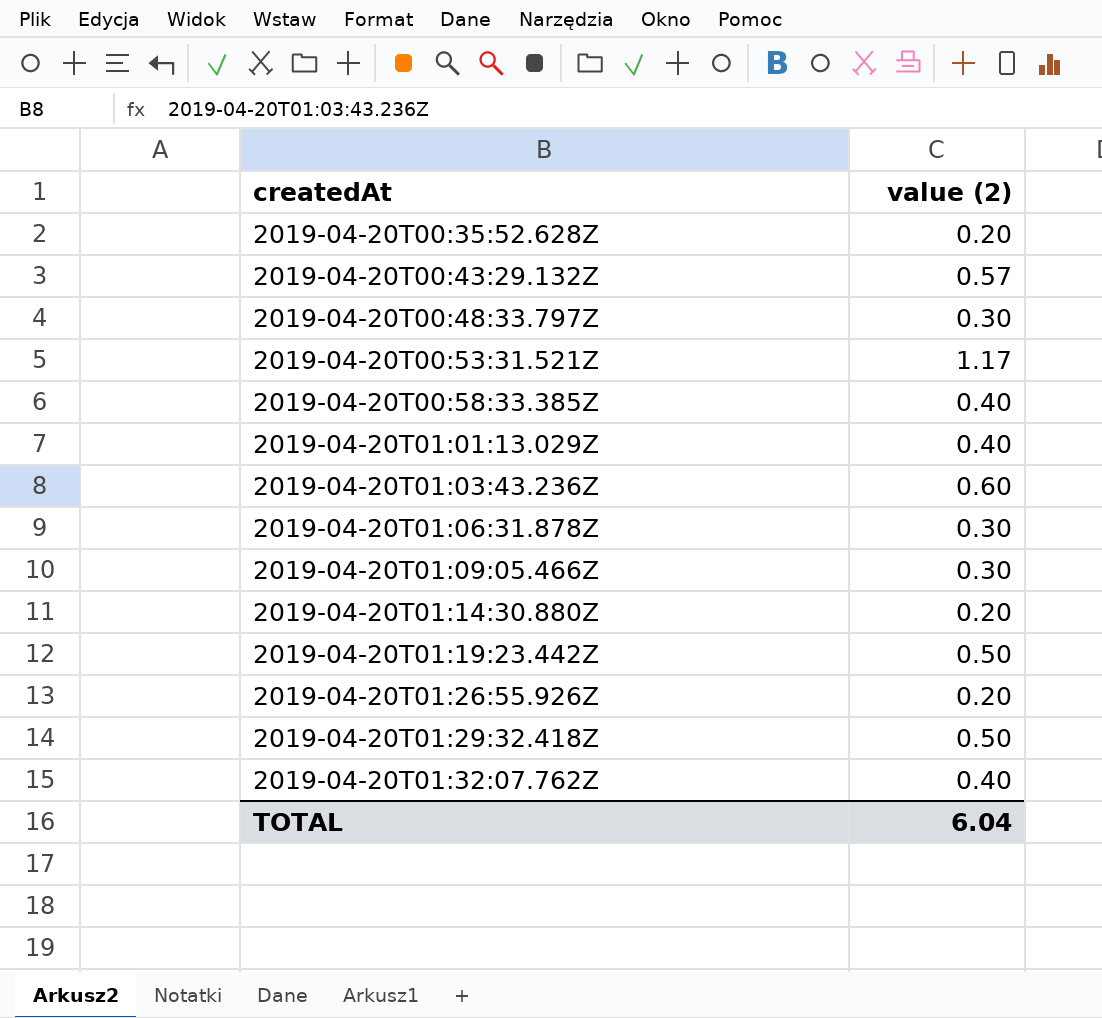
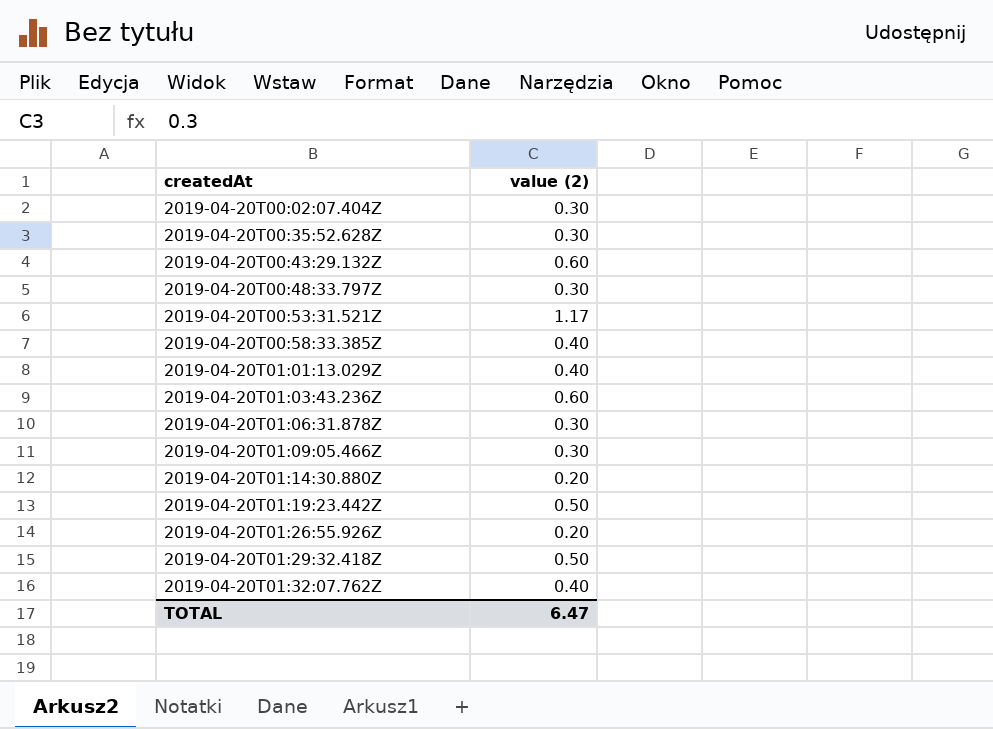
row 2019-04-20T00:02:07.404Z: none -> 0.30
2019-04-20T00:35:52.628Z | value (2): 0.20 -> 0.30
2019-04-20T00:43:29.132Z | value (2): 0.57 -> 0.60
TOTAL | value (2): 6.04 -> 6.47

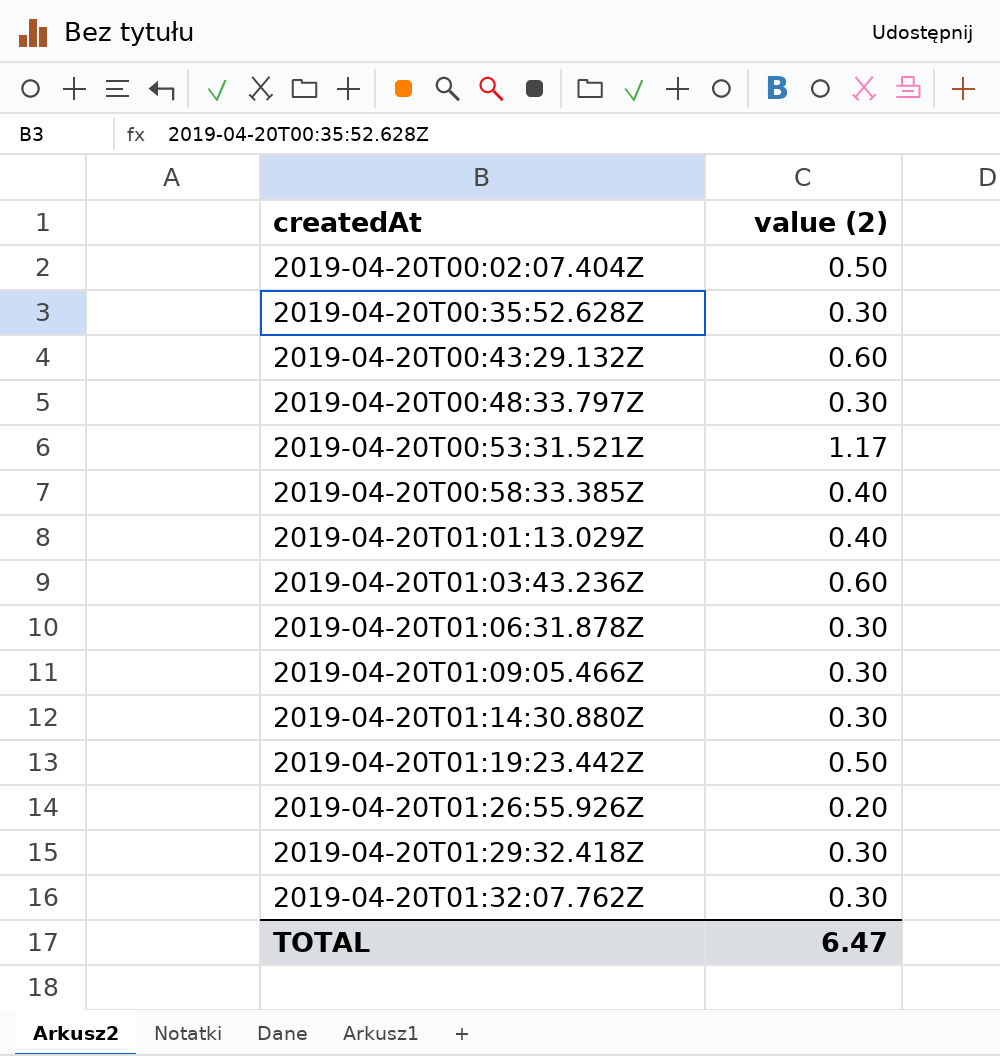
2019-04-20T00:02:07.404Z | value (2): 0.30 -> 0.50
2019-04-20T01:14:30.880Z | value (2): 0.20 -> 0.30
2019-04-20T01:29:32.418Z | value (2): 0.50 -> 0.30
2019-04-20T01:32:07.762Z | value (2): 0.40 -> 0.30

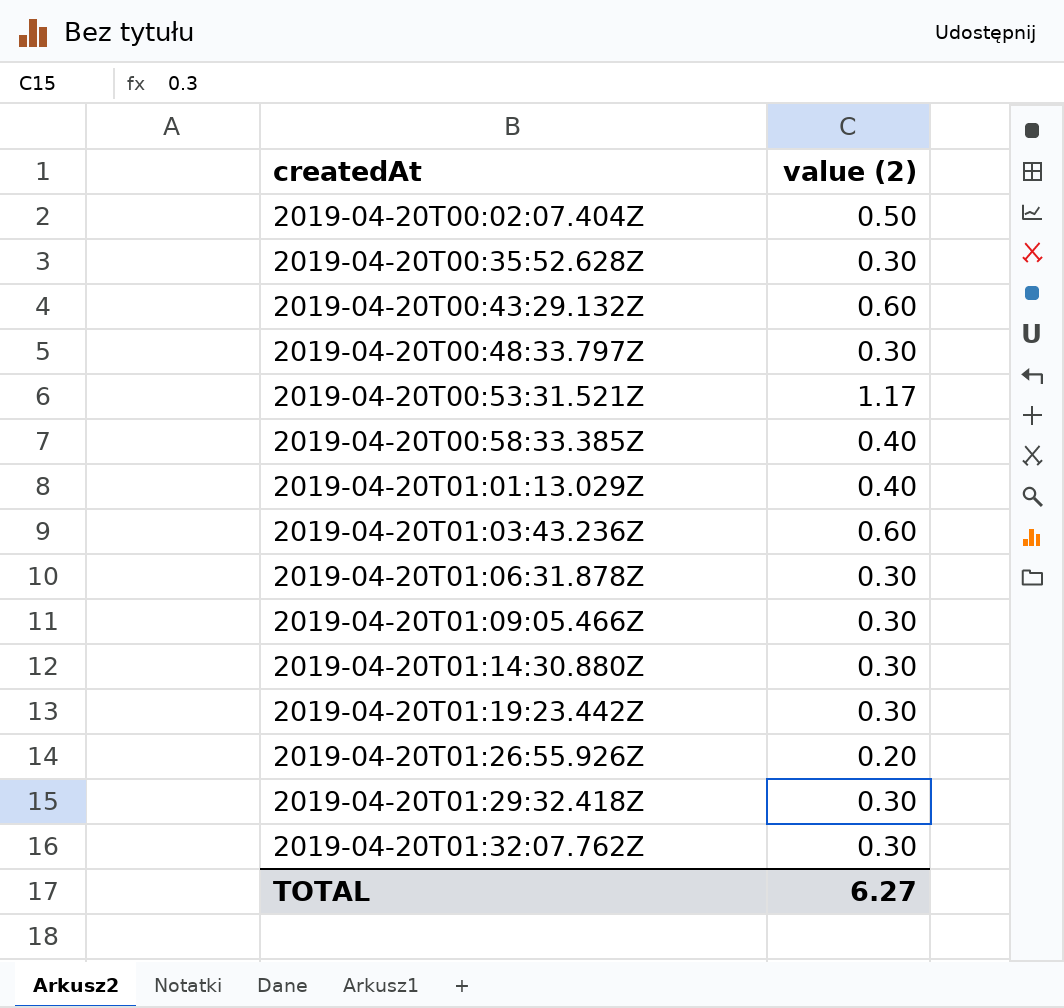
2019-04-20T01:19:23.442Z | value (2): 0.50 -> 0.30
TOTAL | value (2): 6.47 -> 6.27

